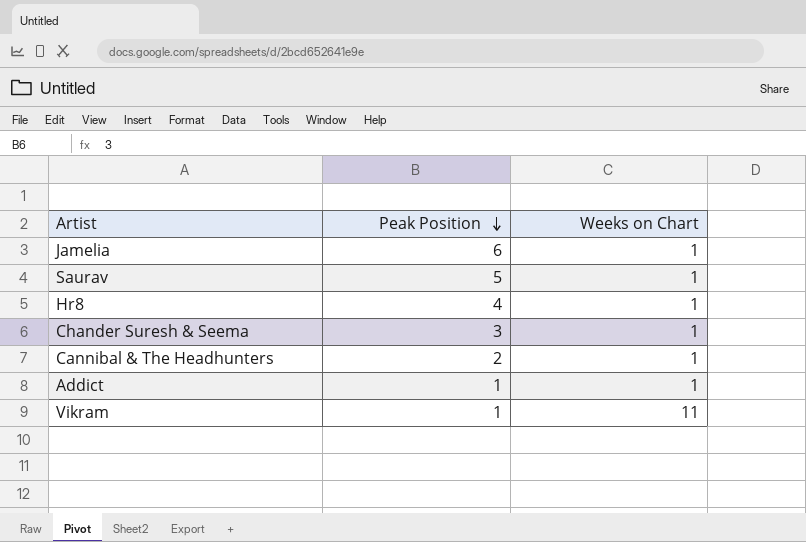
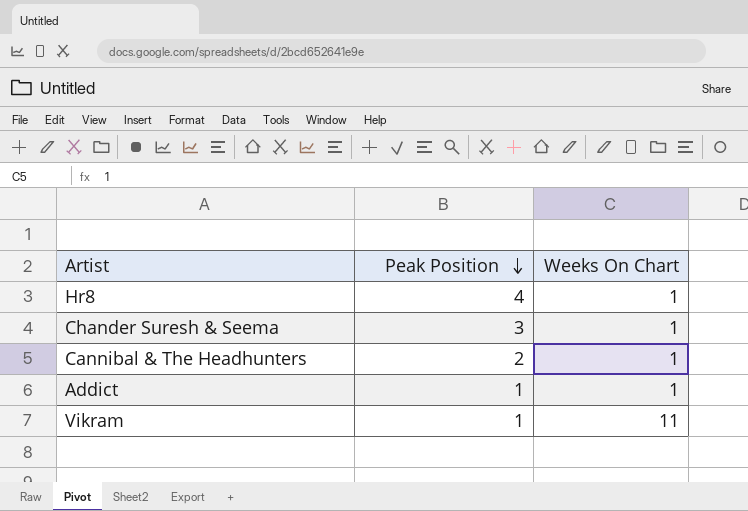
column name: Weeks on Chart -> Weeks On Chart
row Jamelia: 6 | 1 -> none
row Saurav: 5 | 1 -> none

